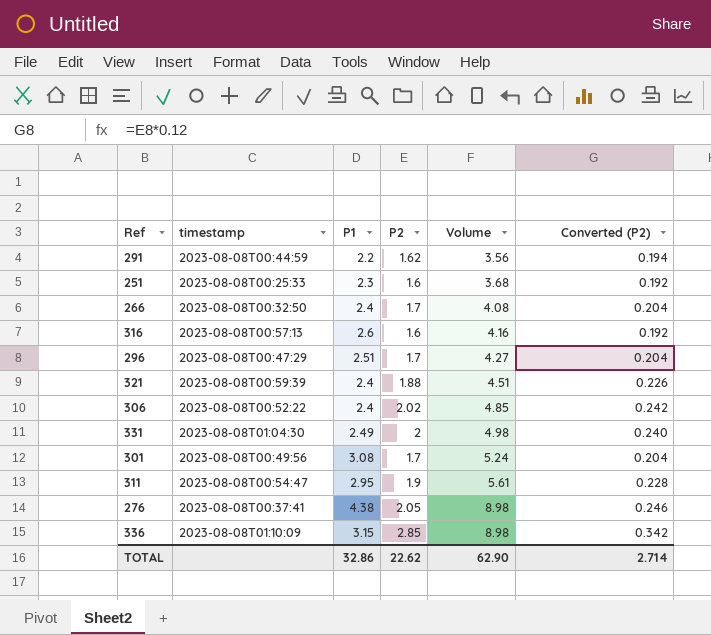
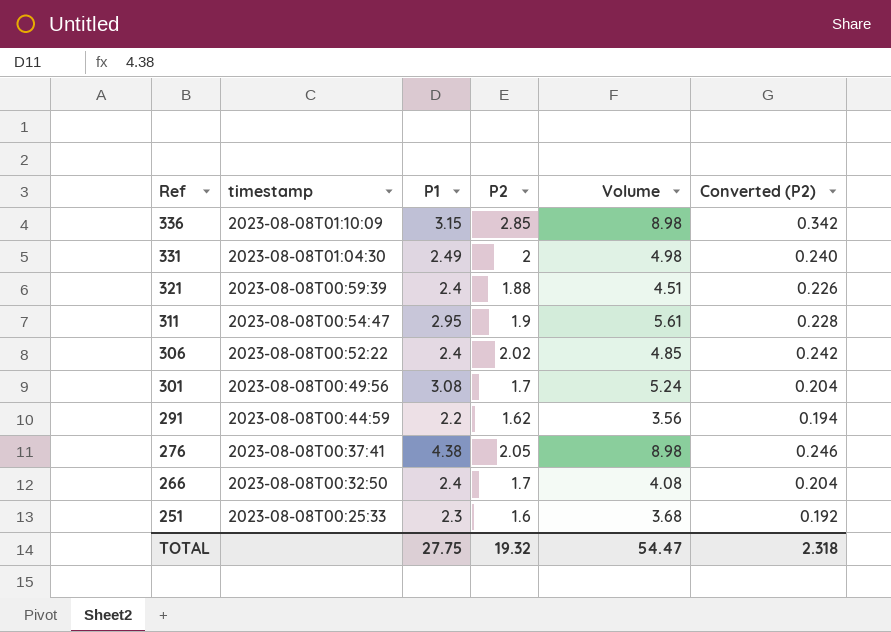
row order: Volume ascending -> Ref descending
row 316: 2023-08-08T00:57:13 | 2.6 | 1.6 | 4.16 | 0.192 -> none
row 296: 2023-08-08T00:47:29 | 2.51 | 1.7 | 4.27 | 0.204 -> none
TOTAL | P1: 32.86 -> 27.75
TOTAL | P2: 22.62 -> 19.32
TOTAL | Volume: 62.90 -> 54.47
TOTAL | Converted (P2): 2.714 -> 2.318

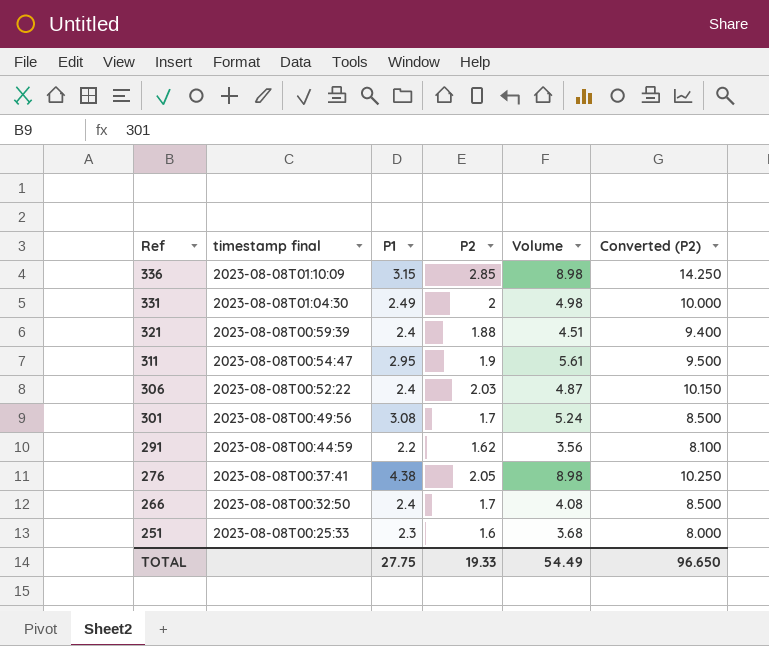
column name: timestamp -> timestamp final
column Converted (P2) | formula: [P2] * 0.12 -> [P2] * 5
306 | P2: 2.02 -> 2.03
306 | Volume: 4.85 -> 4.87
TOTAL | P2: 19.32 -> 19.33
TOTAL | Volume: 54.47 -> 54.49
TOTAL | Converted (P2): 2.318 -> 96.650

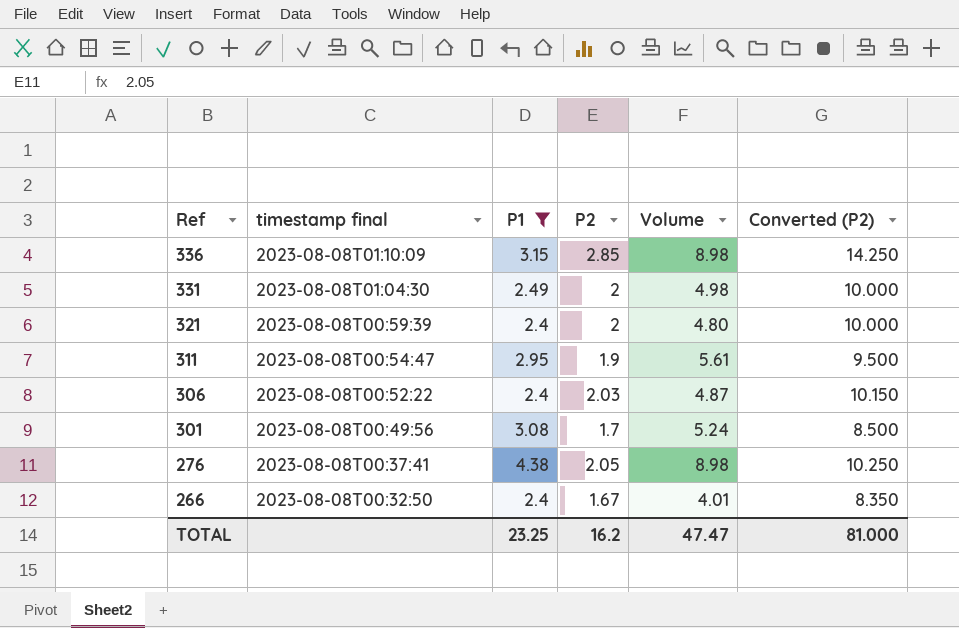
filter: none -> P1 >= 2.4
321 | P2: 1.88 -> 2
321 | Volume: 4.51 -> 4.80
321 | Converted (P2): 9.400 -> 10.000
266 | P2: 1.7 -> 1.67
266 | Volume: 4.08 -> 4.01
266 | Converted (P2): 8.500 -> 8.350
TOTAL | P1: 27.75 -> 23.25
TOTAL | P2: 19.33 -> 16.2
TOTAL | Volume: 54.49 -> 47.47
TOTAL | Converted (P2): 96.650 -> 81.000

